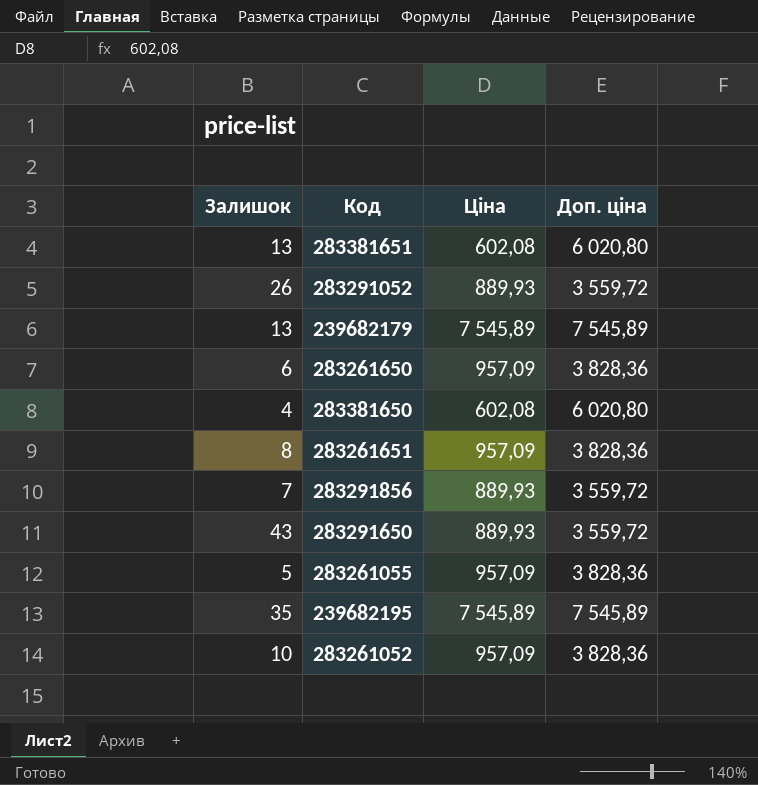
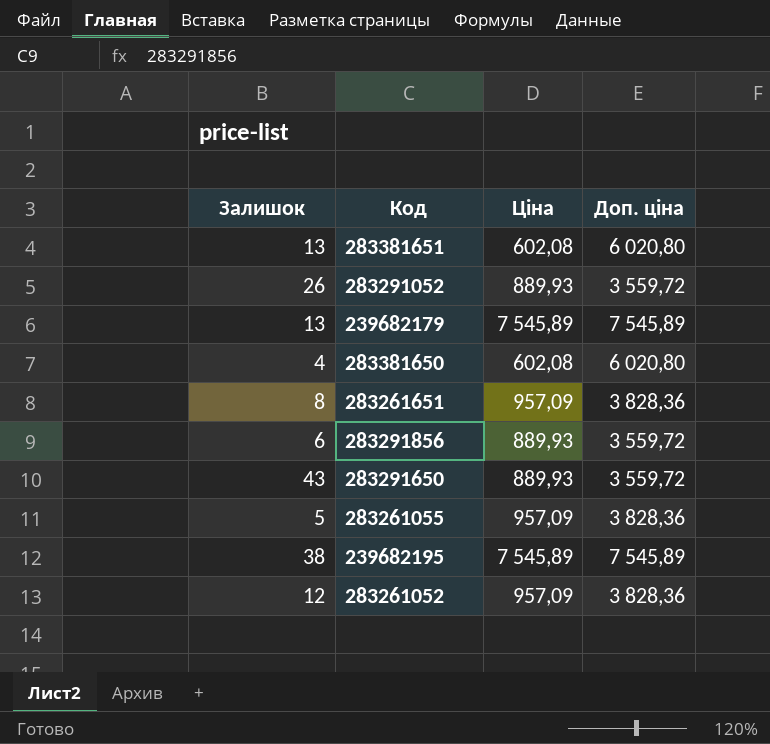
row 283261650: 6 | 957,09 | 3 828,36 -> none
283291856 | Залишок: 7 -> 6
239682195 | Залишок: 35 -> 38
283261052 | Залишок: 10 -> 12

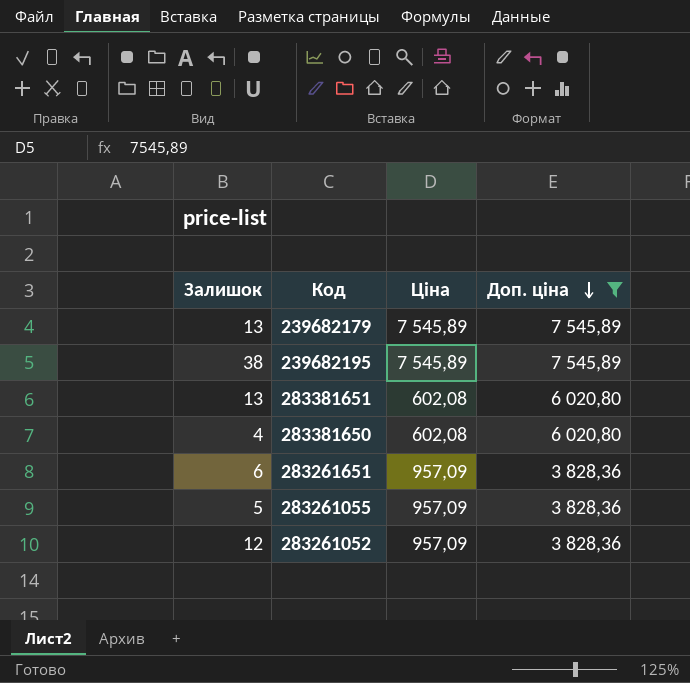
filter: none -> Доп. ціна != 3 559,72
row order: none -> Доп. ціна descending
283261651 | Залишок: 8 -> 6

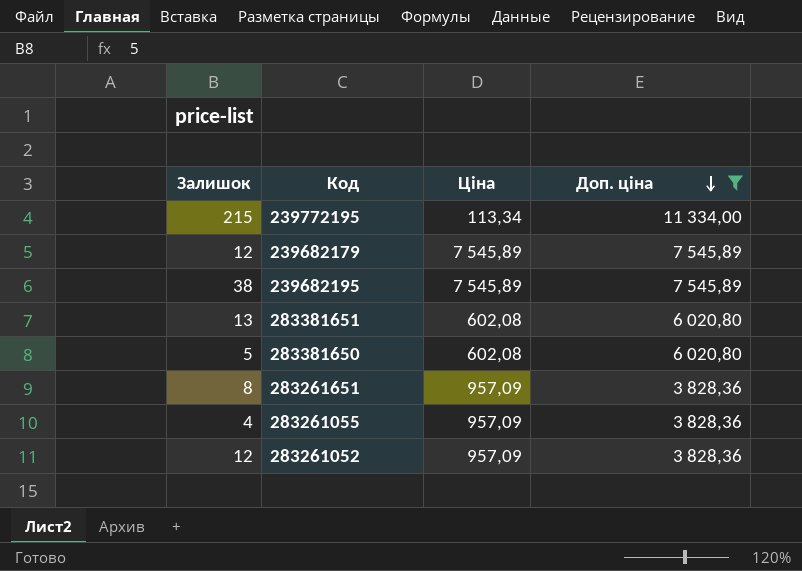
row 239772195: none -> 215 | 113,34 | 11 334,00
239682179 | Залишок: 13 -> 12
283381650 | Залишок: 4 -> 5
283261651 | Залишок: 6 -> 8
283261055 | Залишок: 5 -> 4

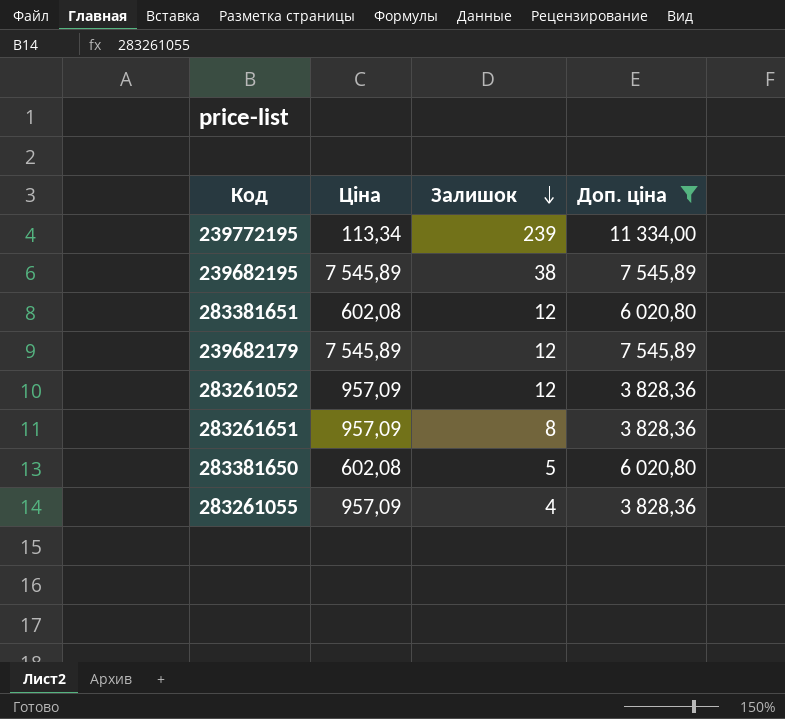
row order: Доп. ціна descending -> Залишок descending
column Залишок | position: 1 -> 3
239772195 | Залишок: 215 -> 239
283381651 | Залишок: 13 -> 12

